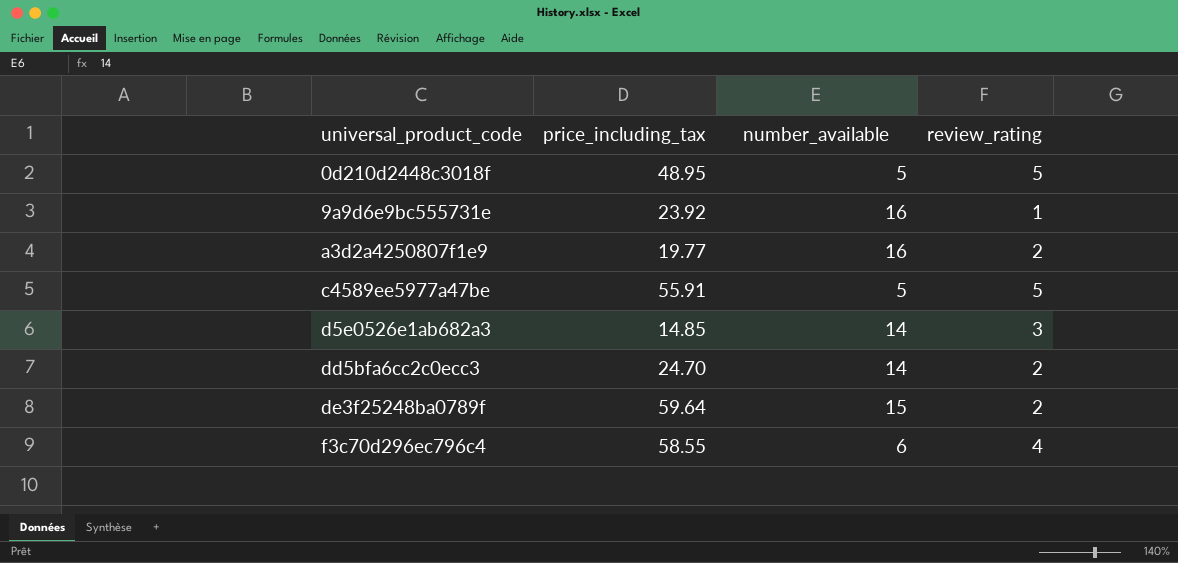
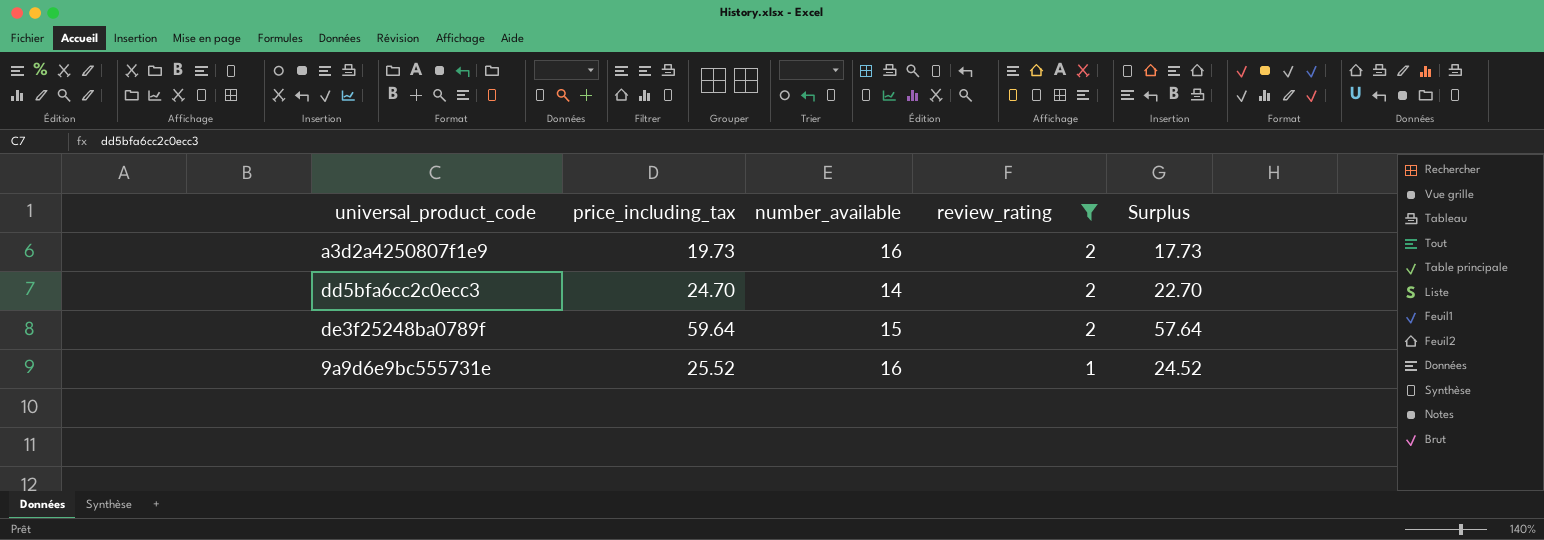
filter: none -> review_rating <= 2
row order: universal_product_code ascending -> review_rating descending
column Surplus | formula: none -> [price_including_tax] - [review_rating]
a3d2a4250807f1e9 | price_including_tax: 19.77 -> 19.73
9a9d6e9bc555731e | price_including_tax: 23.92 -> 25.52

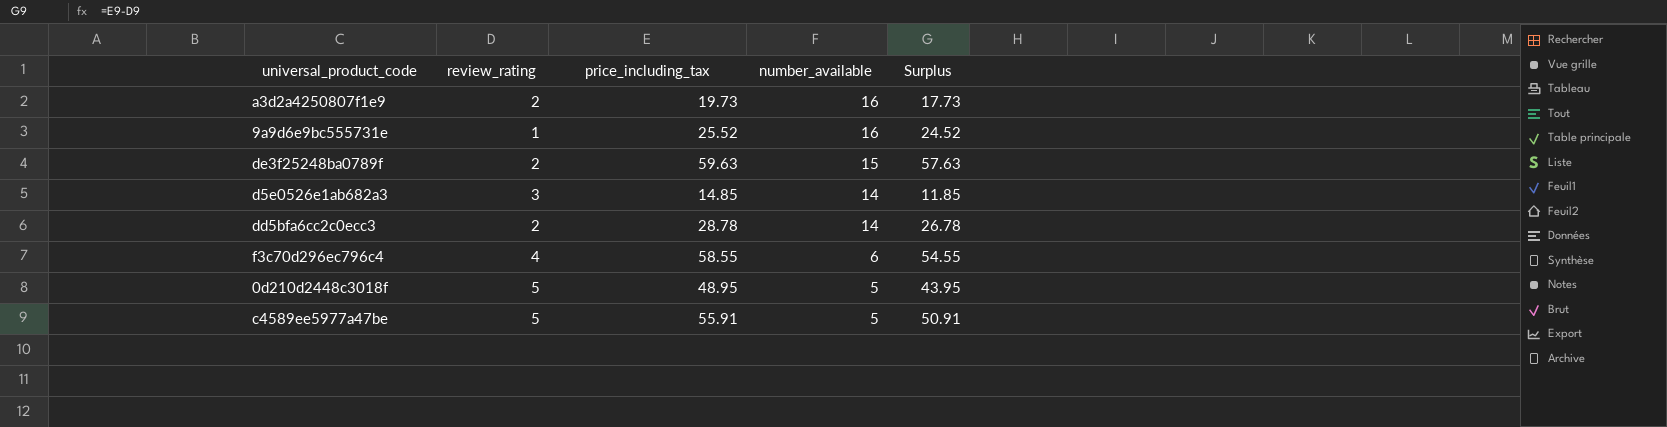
filter: review_rating <= 2 -> none
row order: review_rating descending -> number_available descending
column review_rating | position: 4 -> 2
de3f25248ba0789f | price_including_tax: 59.64 -> 59.63
de3f25248ba0789f | Surplus: 57.64 -> 57.63
dd5bfa6cc2c0ecc3 | price_including_tax: 24.70 -> 28.78
dd5bfa6cc2c0ecc3 | Surplus: 22.70 -> 26.78

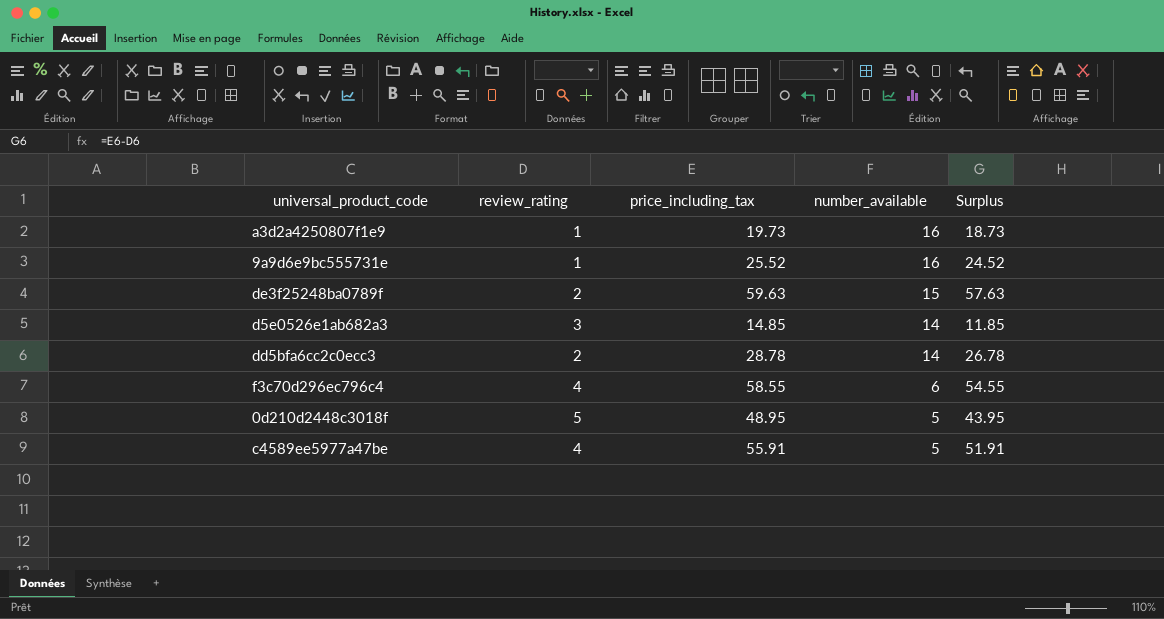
a3d2a4250807f1e9 | review_rating: 2 -> 1
a3d2a4250807f1e9 | Surplus: 17.73 -> 18.73
c4589ee5977a47be | review_rating: 5 -> 4
c4589ee5977a47be | Surplus: 50.91 -> 51.91

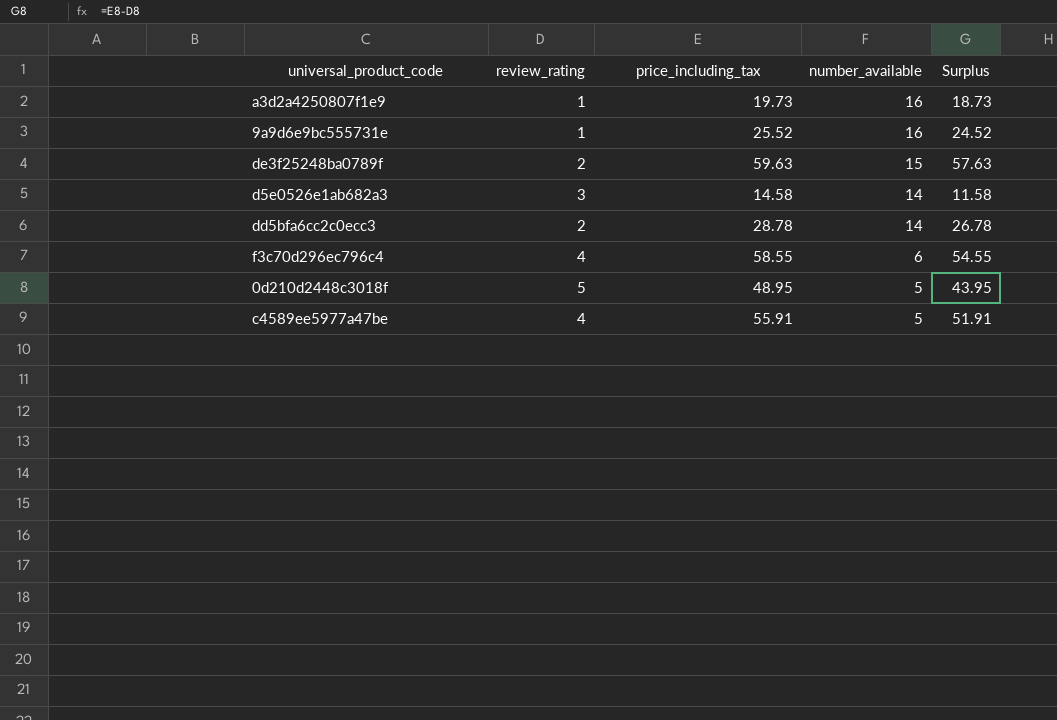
d5e0526e1ab682a3 | price_including_tax: 14.85 -> 14.58
d5e0526e1ab682a3 | Surplus: 11.85 -> 11.58

